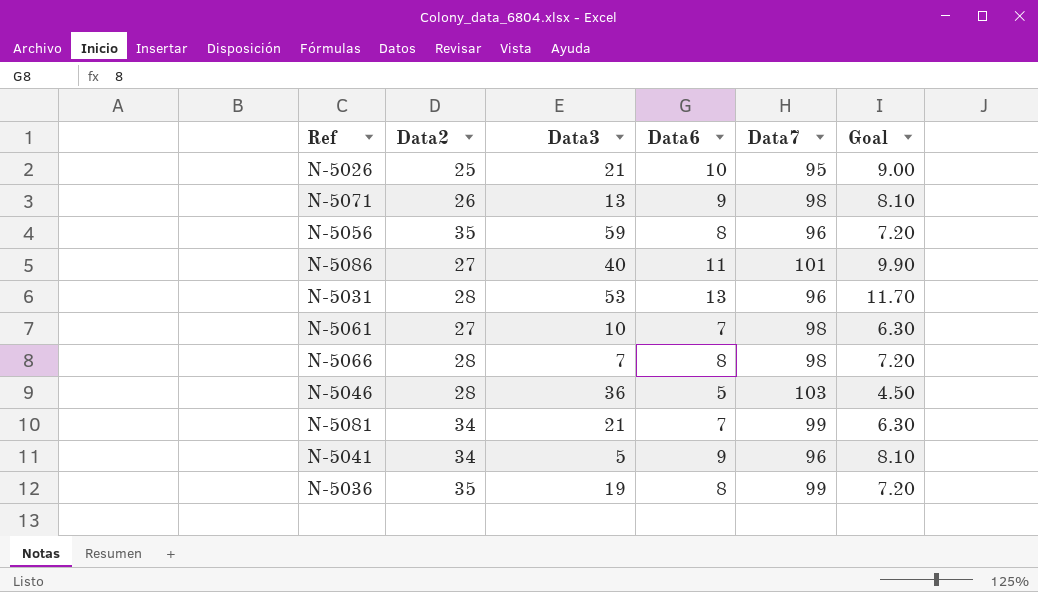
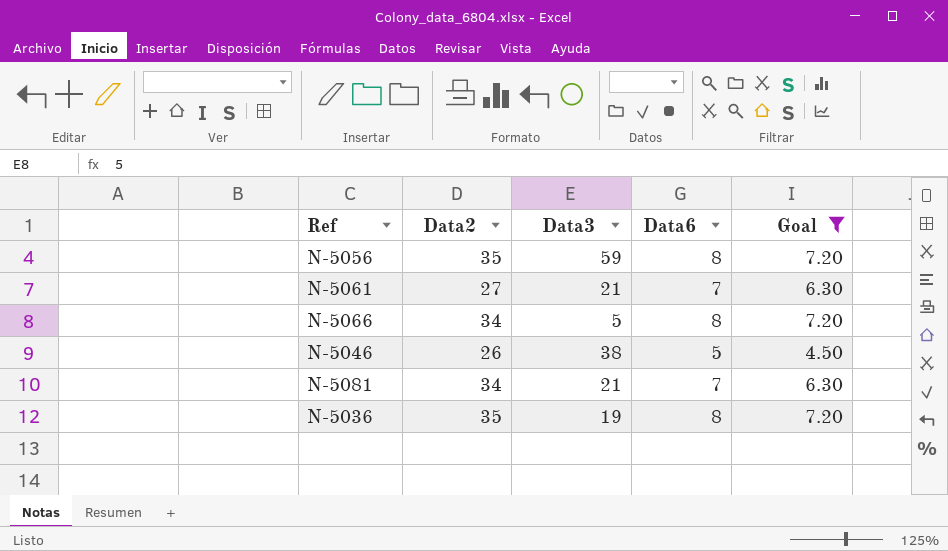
filter: none -> Goal <= 7.20
column Data7 | position: 5 -> none
N-5061 | Data3: 10 -> 21
N-5066 | Data2: 28 -> 34
N-5066 | Data3: 7 -> 5
N-5046 | Data2: 28 -> 26
N-5046 | Data3: 36 -> 38

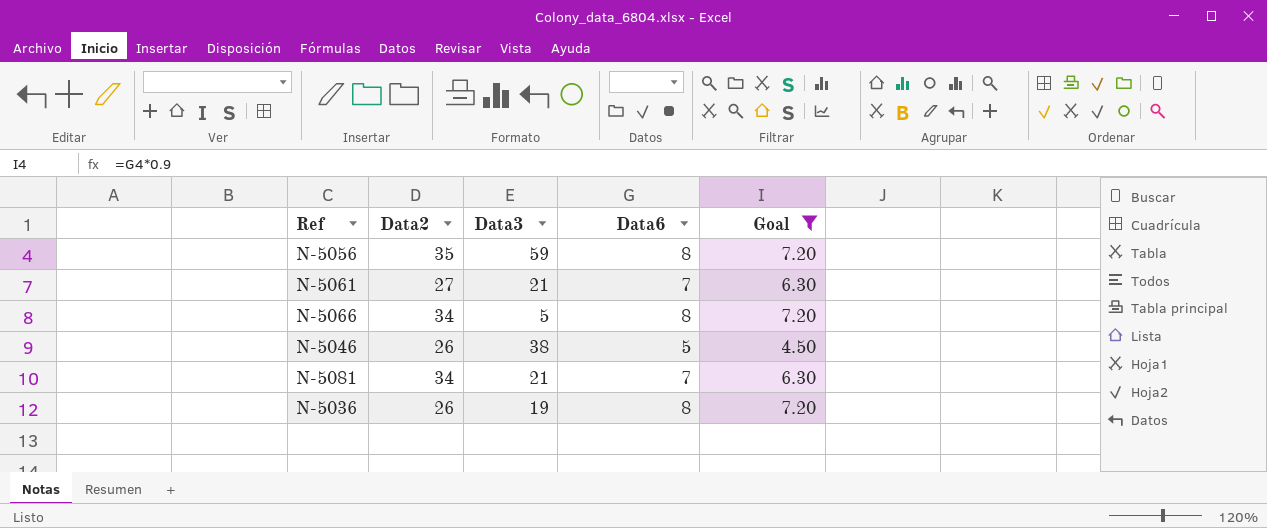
N-5036 | Data2: 35 -> 26

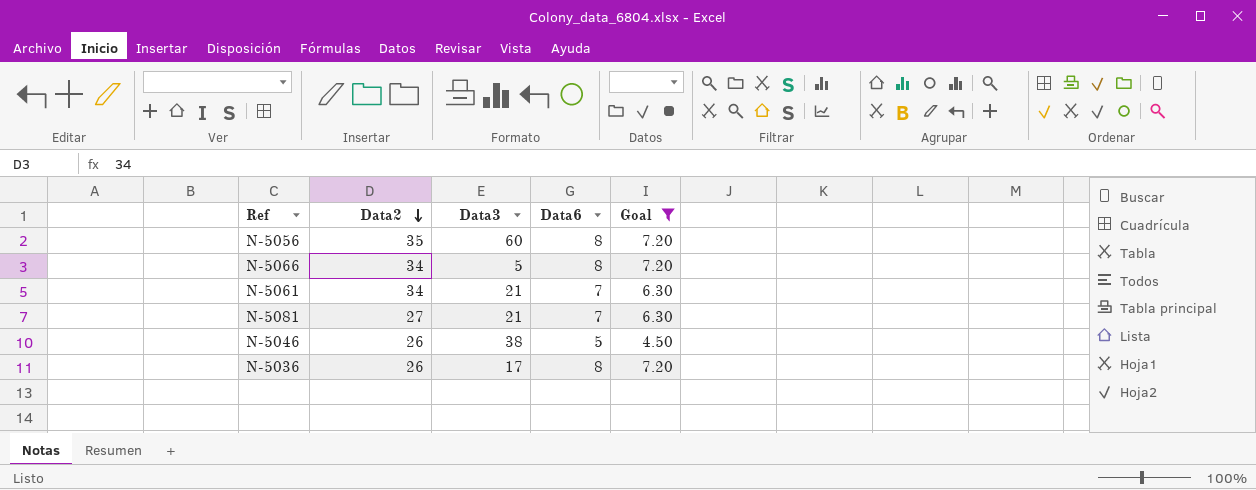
row order: none -> Data2 descending
N-5056 | Data3: 59 -> 60
N-5061 | Data2: 27 -> 34
N-5081 | Data2: 34 -> 27
N-5036 | Data3: 19 -> 17

